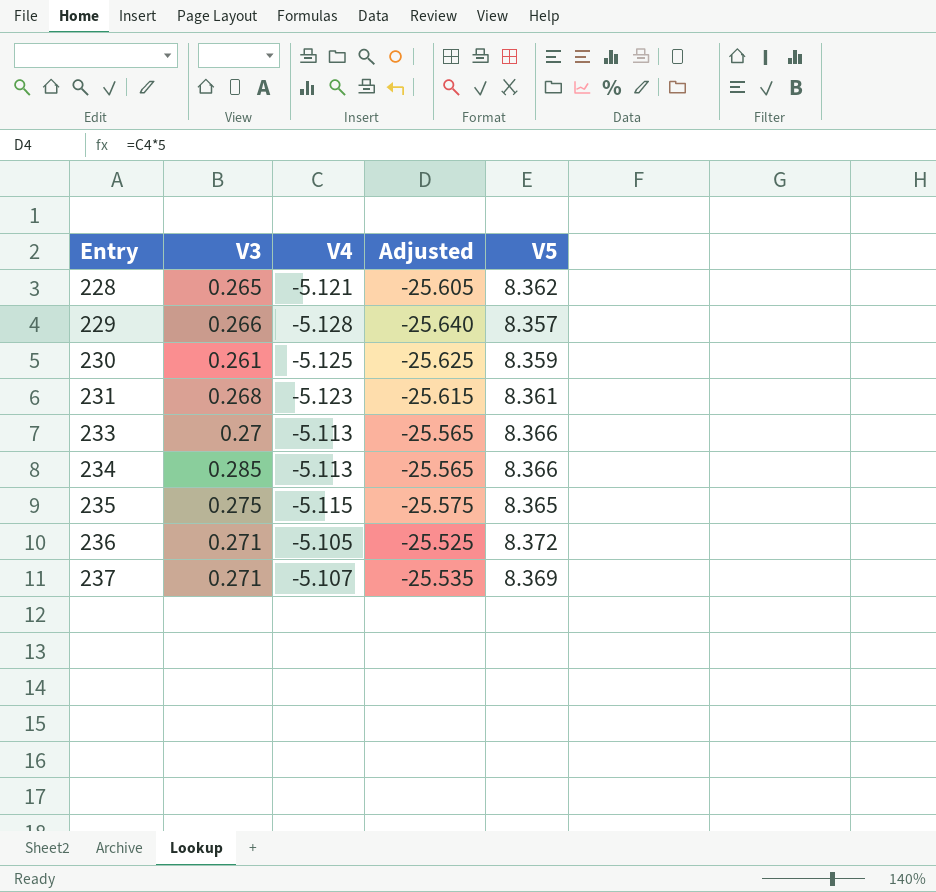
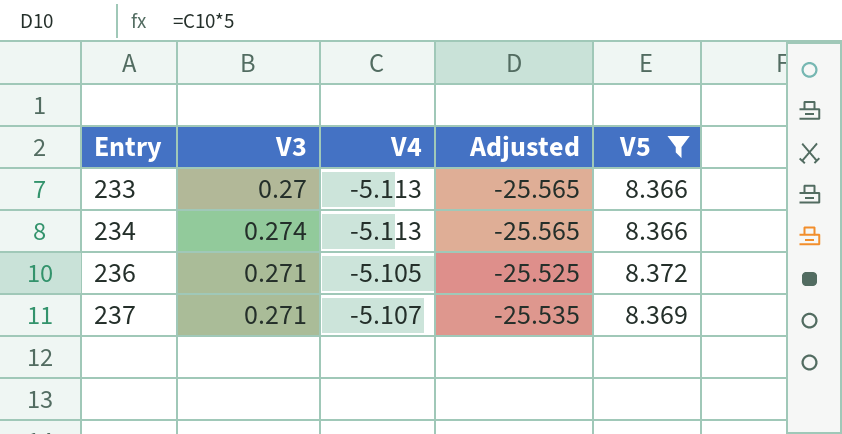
filter: none -> V5 >= 8.366
234 | V3: 0.285 -> 0.274

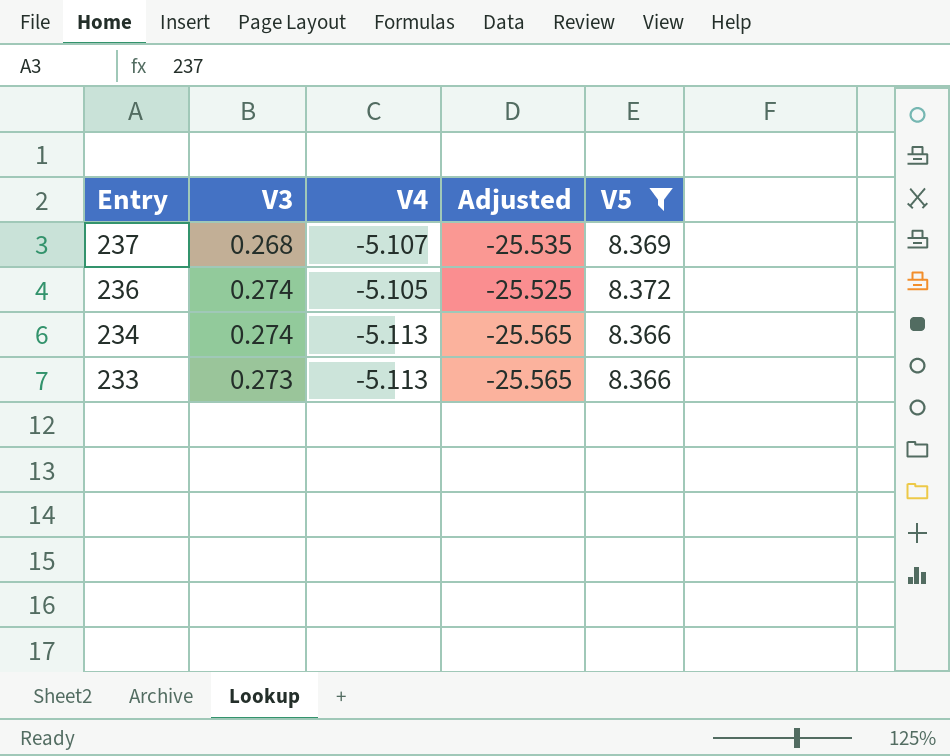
row order: Entry ascending -> Entry descending
237 | V3: 0.271 -> 0.268
236 | V3: 0.271 -> 0.274
233 | V3: 0.27 -> 0.273

